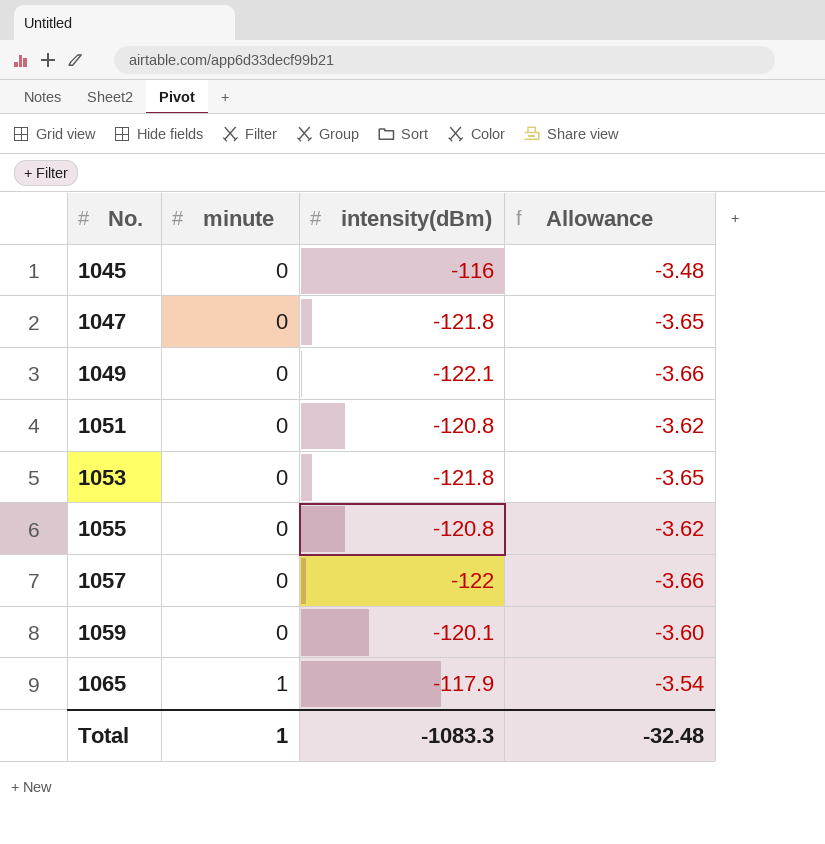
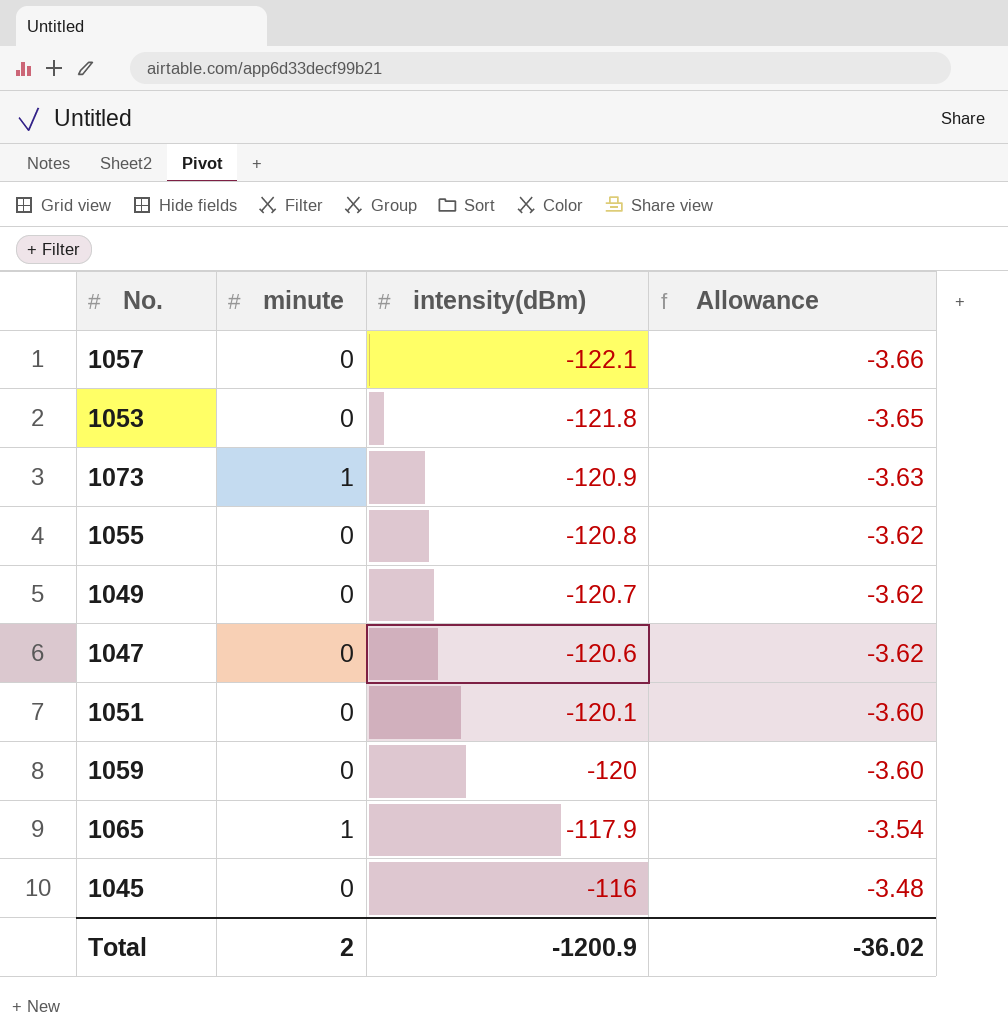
row order: No. ascending -> intensity(dBm) ascending
1057 | intensity(dBm): -122 -> -122.1
row 1073: none -> 1 | -120.9 | -3.63
1049 | intensity(dBm): -122.1 -> -120.7
1049 | Allowance: -3.66 -> -3.62
1047 | intensity(dBm): -121.8 -> -120.6
1047 | Allowance: -3.65 -> -3.62
1051 | intensity(dBm): -120.8 -> -120.1
1051 | Allowance: -3.62 -> -3.60
1059 | intensity(dBm): -120.1 -> -120
Total | minute: 1 -> 2
Total | intensity(dBm): -1083.3 -> -1200.9
Total | Allowance: -32.48 -> -36.02

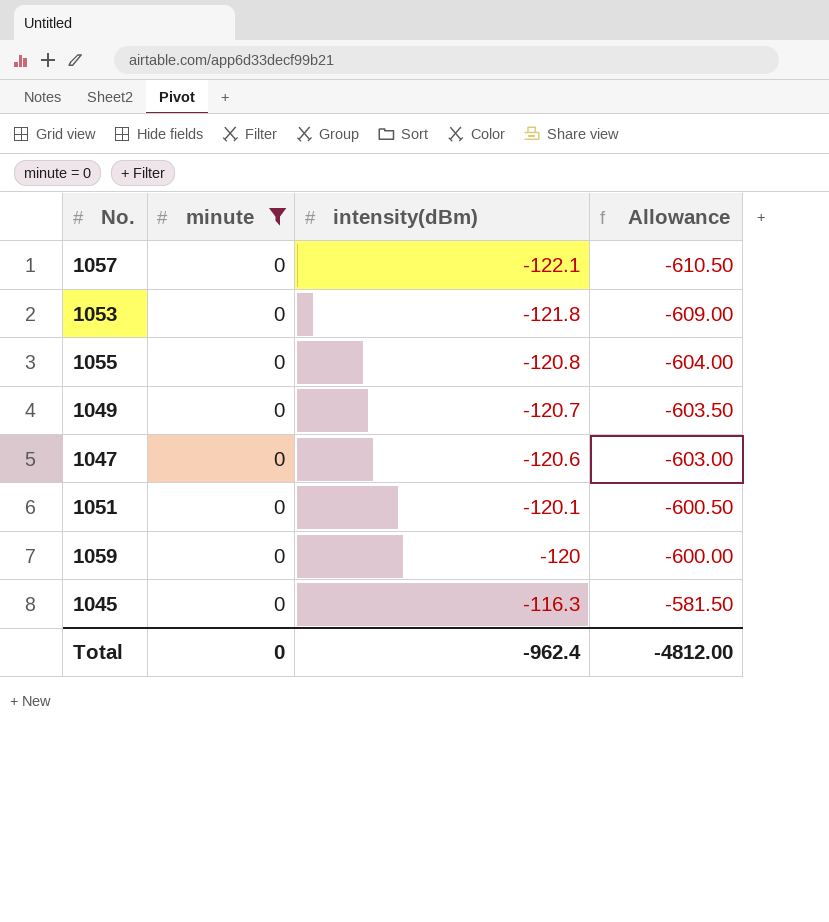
filter: none -> minute = 0
column Allowance | formula: [intensity(dBm)] * 0.03 -> [intensity(dBm)] * 5
1045 | intensity(dBm): -116 -> -116.3
Total | minute: 2 -> 0
Total | intensity(dBm): -1200.9 -> -962.4
Total | Allowance: -36.02 -> -4812.00

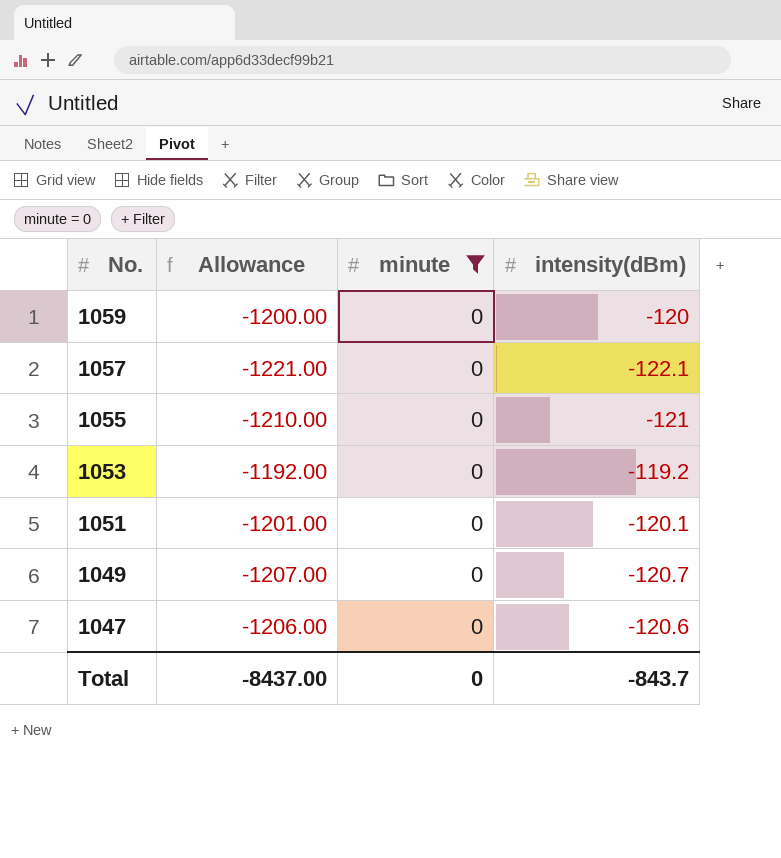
row order: intensity(dBm) ascending -> No. descending
column Allowance | formula: [intensity(dBm)] * 5 -> [intensity(dBm)] * 10
column Allowance | position: 4 -> 2
row 1045: 0 | -116.3 | -581.50 -> none
1055 | intensity(dBm): -120.8 -> -121
1053 | intensity(dBm): -121.8 -> -119.2
Total | Allowance: -4812.00 -> -8437.00
Total | intensity(dBm): -962.4 -> -843.7

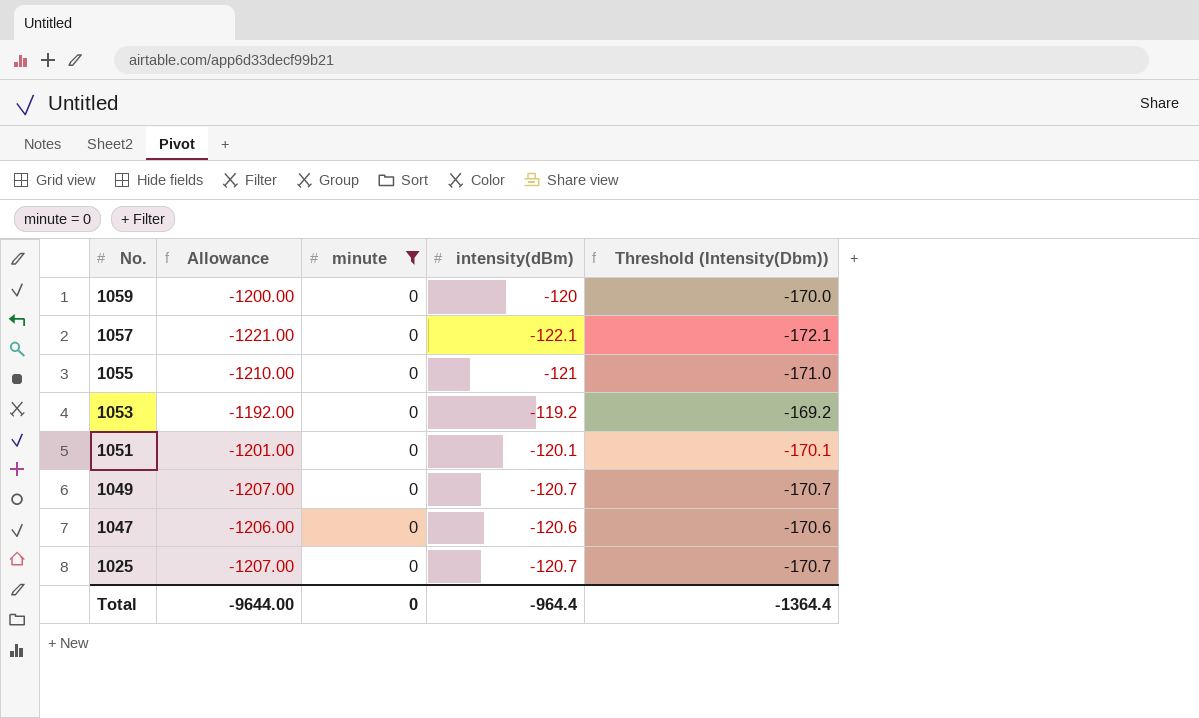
column Threshold (Intensity(Dbm)) | formula: none -> [intensity(dBm)] - 50
row 1025: none -> -1207.00 | 0 | -120.7 | -170.7
Total | Allowance: -8437.00 -> -9644.00
Total | intensity(dBm): -843.7 -> -964.4

